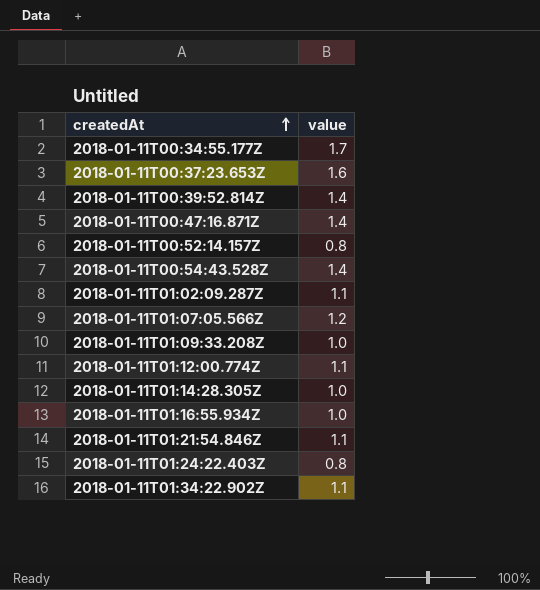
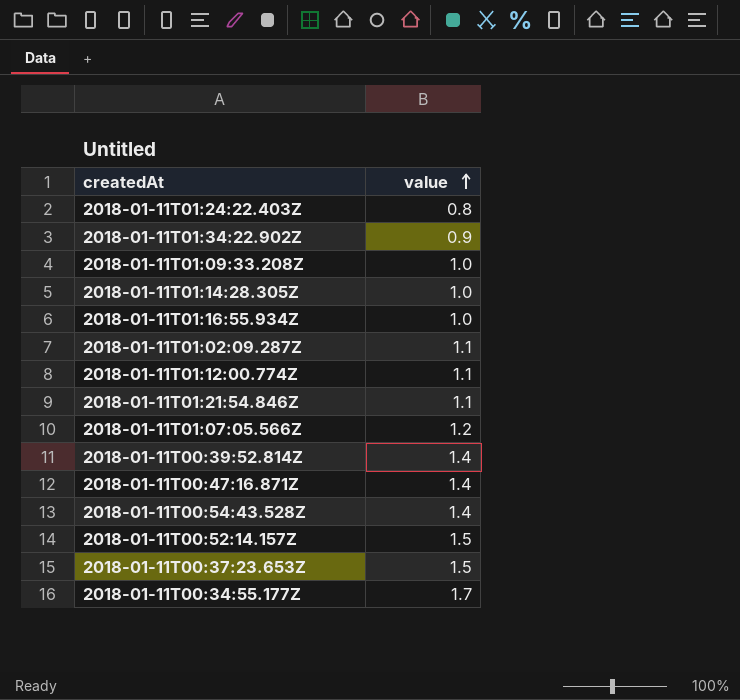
row order: createdAt ascending -> value ascending
2018-01-11T01:34:22.902Z | value: 1.1 -> 0.9
2018-01-11T00:52:14.157Z | value: 0.8 -> 1.5
2018-01-11T00:37:23.653Z | value: 1.6 -> 1.5

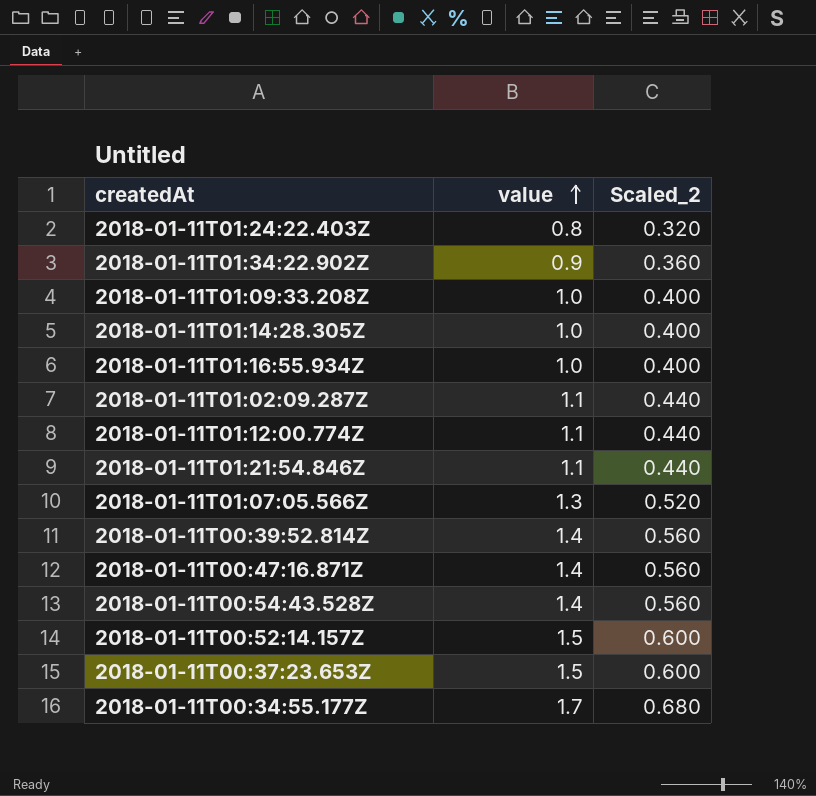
column Scaled_2 | formula: none -> [value] * 0.4
2018-01-11T01:07:05.566Z | value: 1.2 -> 1.3

